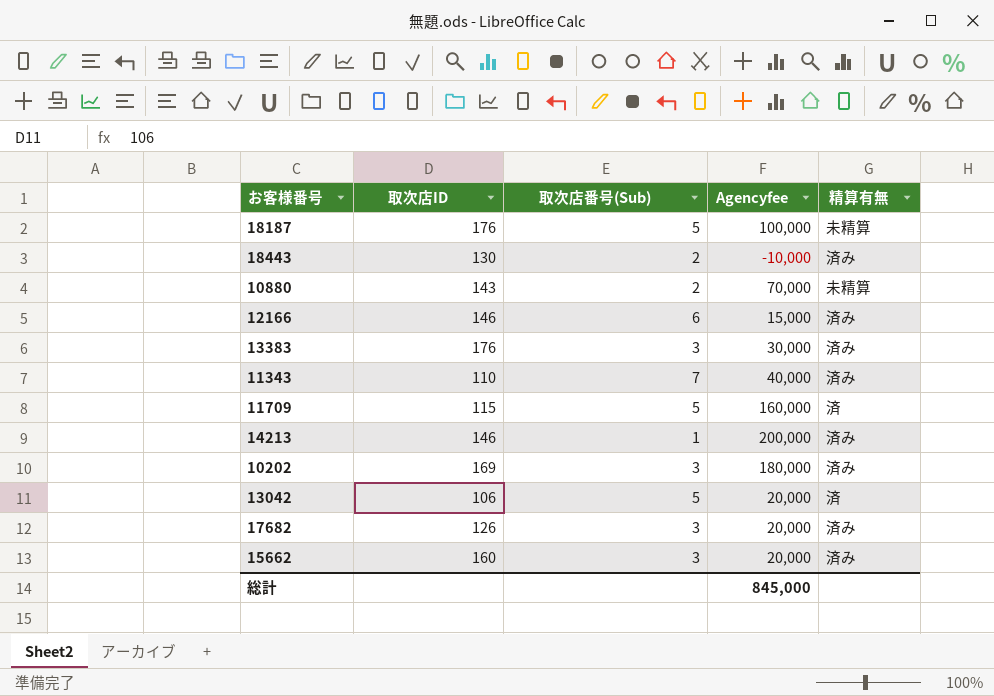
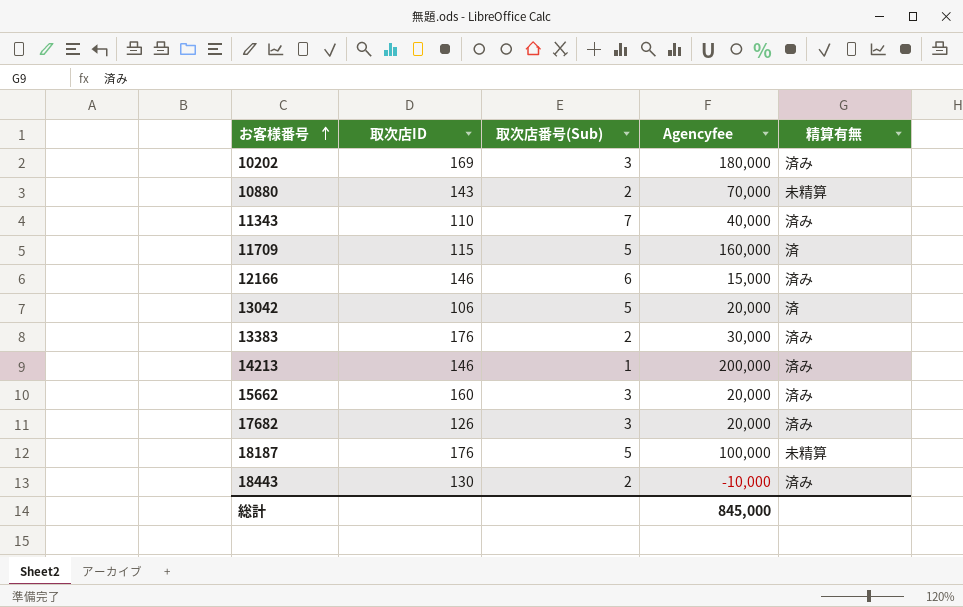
row order: none -> お客様番号 ascending
13383 | 取次店番号(Sub): 3 -> 2

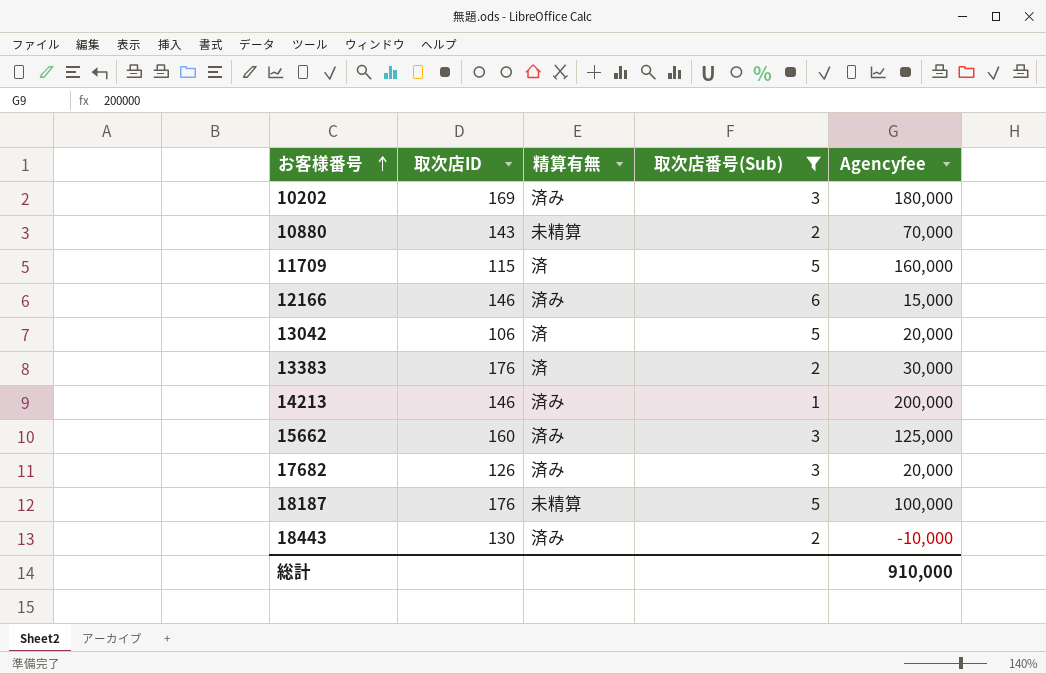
filter: none -> 取次店番号(Sub) != 7
column 精算有無 | position: 5 -> 3
13383 | 精算有無: 済み -> 済
15662 | Agencyfee: 20,000 -> 125,000
総計 | Agencyfee: 845,000 -> 910,000

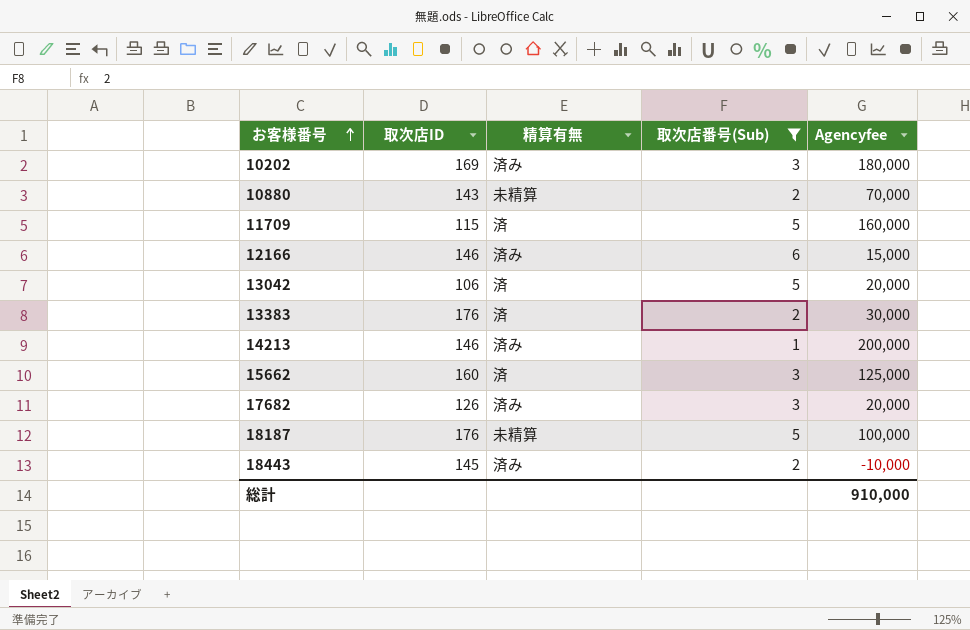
15662 | 精算有無: 済み -> 済
18443 | 取次店ID: 130 -> 145

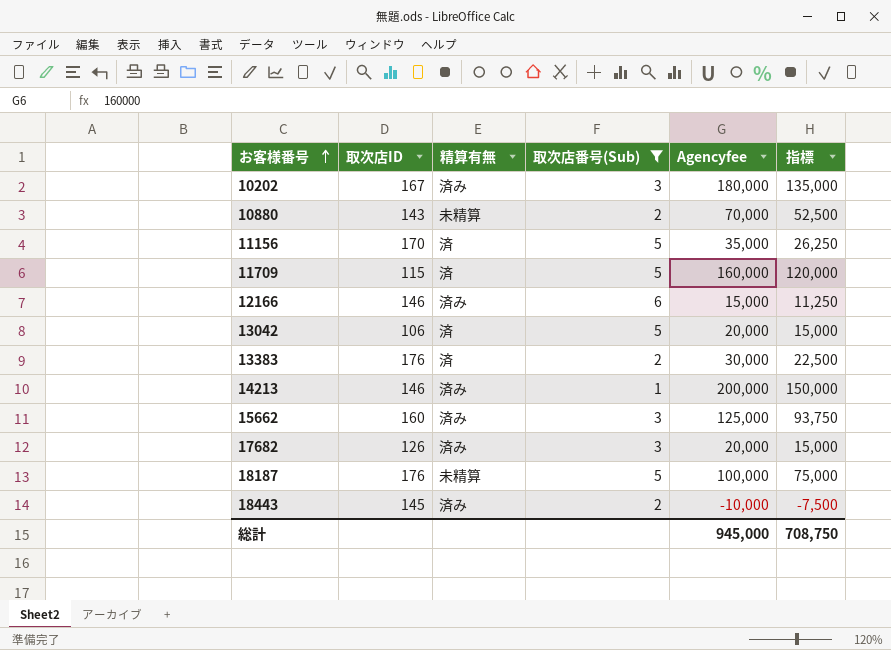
column 指標 | formula: none -> [Agencyfee] * 0.75
10202 | 取次店ID: 169 -> 167
row 11156: none -> 170 | 済 | 5 | 35,000 | 26,250
15662 | 精算有無: 済 -> 済み
総計 | Agencyfee: 910,000 -> 945,000

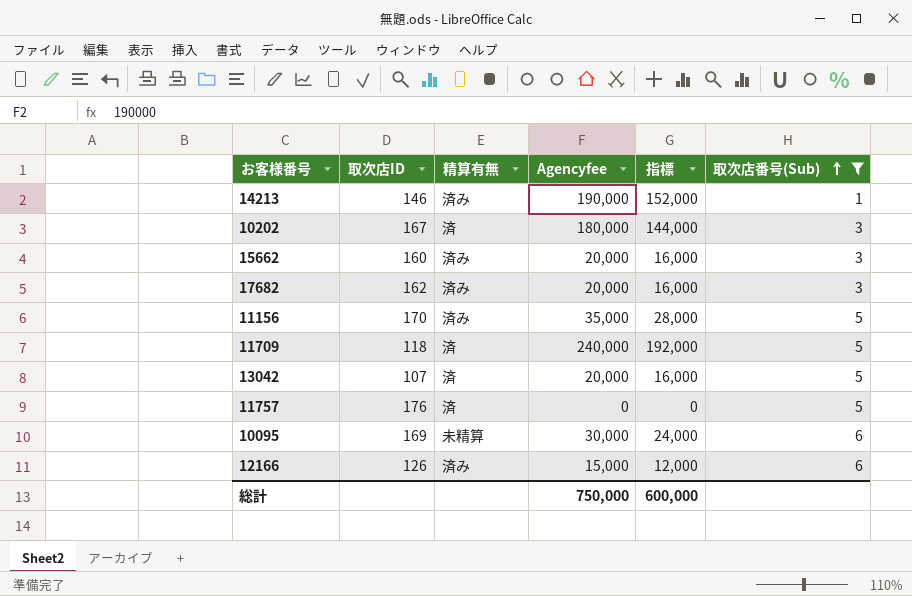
row order: お客様番号 ascending -> 取次店番号(Sub) ascending
column 指標 | formula: [Agencyfee] * 0.75 -> [Agencyfee] * 0.8
column 取次店番号(Sub) | position: 4 -> 6
row 10880: 143 | 未精算 | 2 | 70,000 | 52,500 -> none
row 13383: 176 | 済 | 2 | 30,000 | 22,500 -> none
row 18187: 176 | 未精算 | 5 | 100,000 | 75,000 -> none
row 18443: 145 | 済み | 2 | -10,000 | -7,500 -> none
14213 | Agencyfee: 200,000 -> 190,000
10202 | 精算有無: 済み -> 済
15662 | Agencyfee: 125,000 -> 20,000
17682 | 取次店ID: 126 -> 162
11156 | 精算有無: 済 -> 済み
11709 | 取次店ID: 115 -> 118
11709 | Agencyfee: 160,000 -> 240,000
13042 | 取次店ID: 106 -> 107
row 11757: none -> 176 | 済 | 0 | 0 | 5
row 10095: none -> 169 | 未精算 | 30,000 | 24,000 | 6
12166 | 取次店ID: 146 -> 126
総計 | Agencyfee: 945,000 -> 750,000
総計 | 指標: 708,750 -> 600,000

